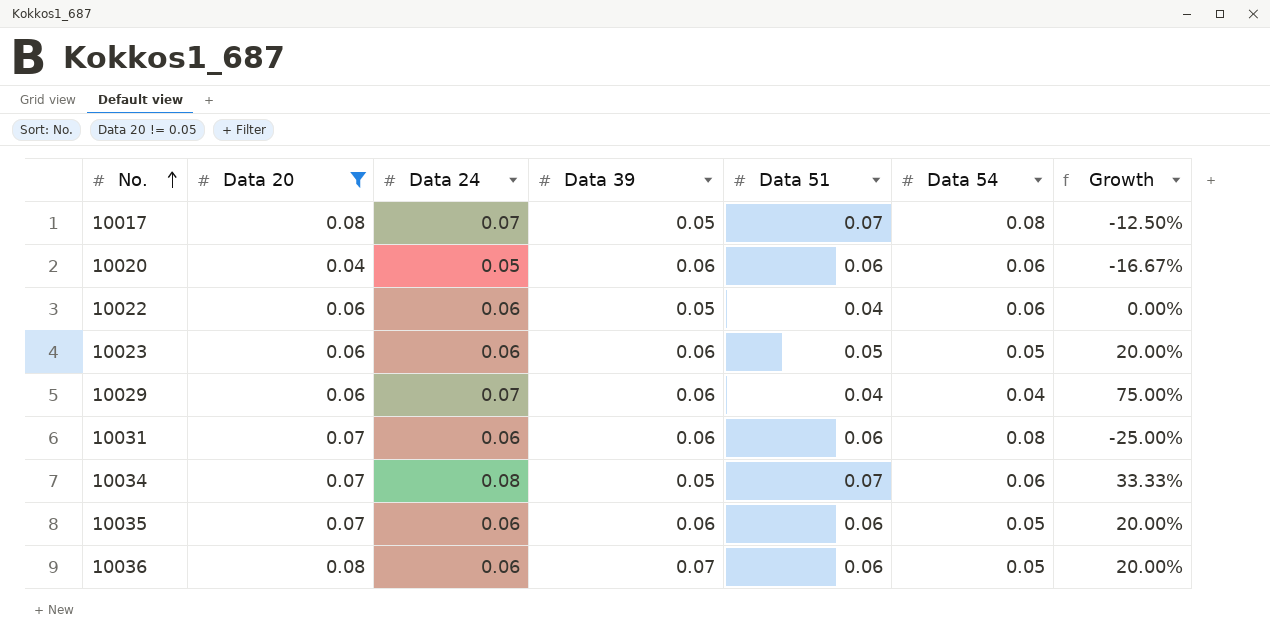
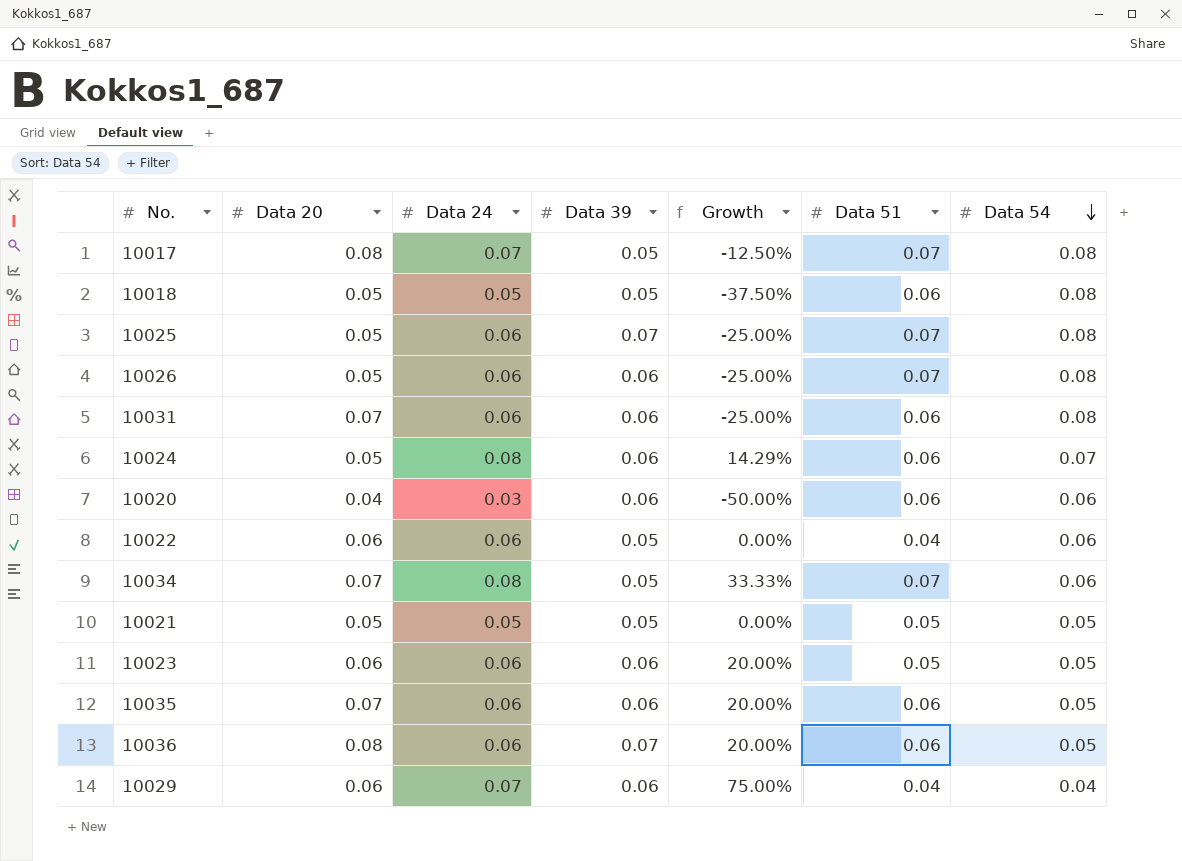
filter: Data 20 != 0.05 -> none
row order: No. ascending -> Data 54 descending
column Growth | position: 7 -> 5
10020 | Data 24: 0.05 -> 0.03
10020 | Growth: -16.67% -> -50.00%

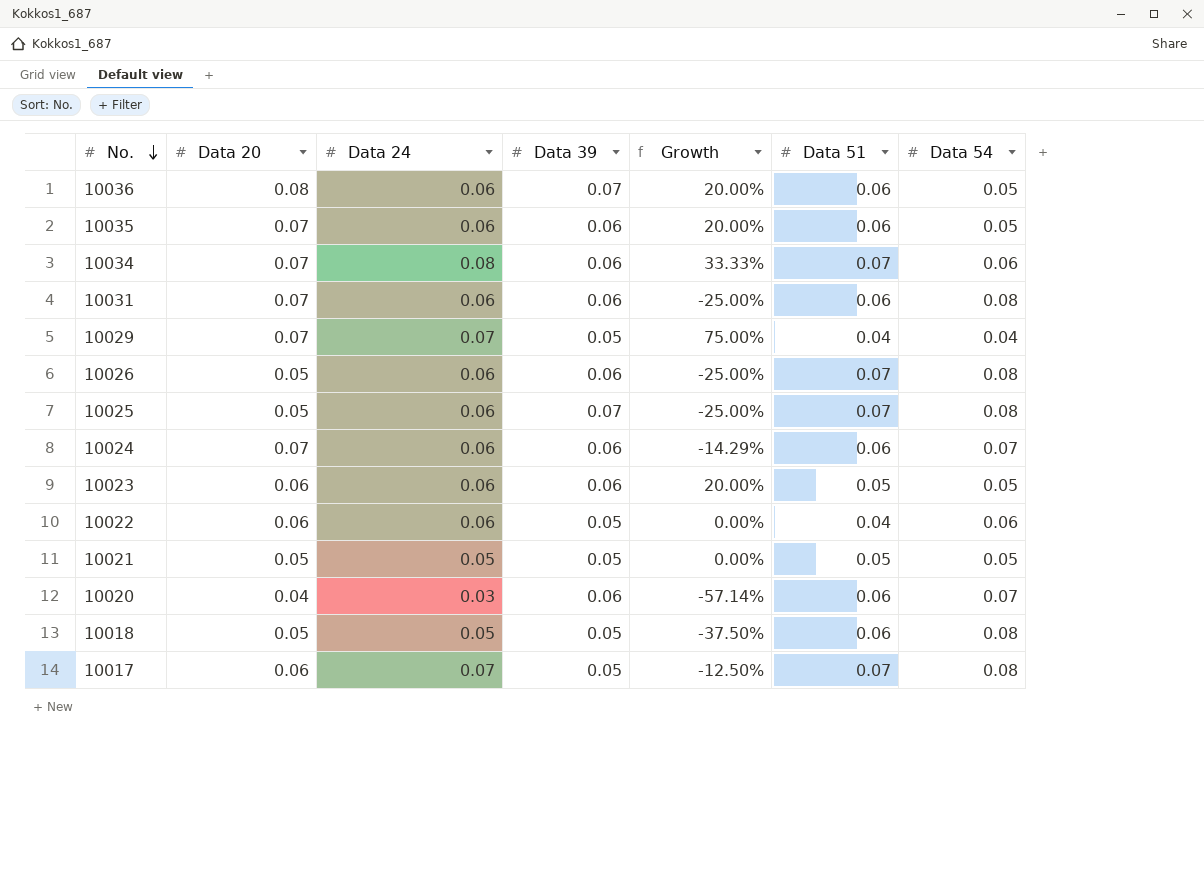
row order: Data 54 descending -> No. descending
10034 | Data 39: 0.05 -> 0.06
10029 | Data 20: 0.06 -> 0.07
10029 | Data 39: 0.06 -> 0.05
10024 | Data 20: 0.05 -> 0.07
10024 | Data 24: 0.08 -> 0.06
10024 | Growth: 14.29% -> -14.29%
10020 | Growth: -50.00% -> -57.14%
10020 | Data 54: 0.06 -> 0.07
10017 | Data 20: 0.08 -> 0.06

